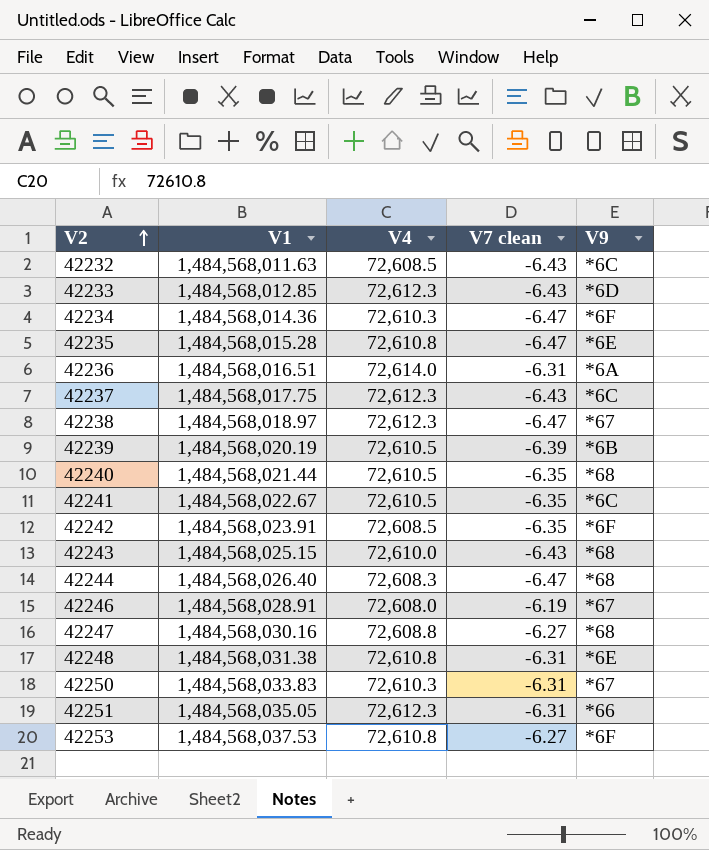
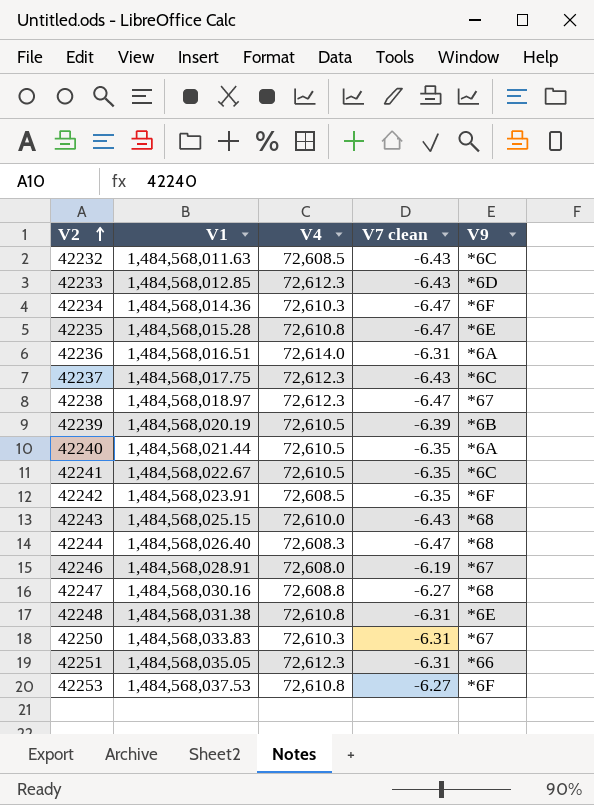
42240 | V9: *68 -> *6A

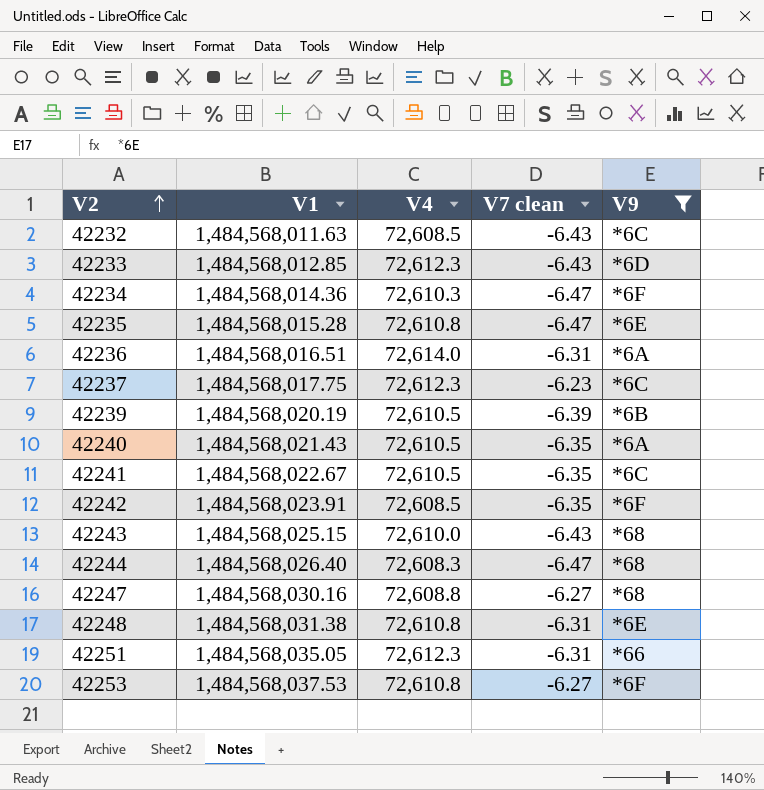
filter: none -> V9 != *67
42237 | V7 clean: -6.43 -> -6.23
42240 | V1: 1,484,568,021.44 -> 1,484,568,021.43

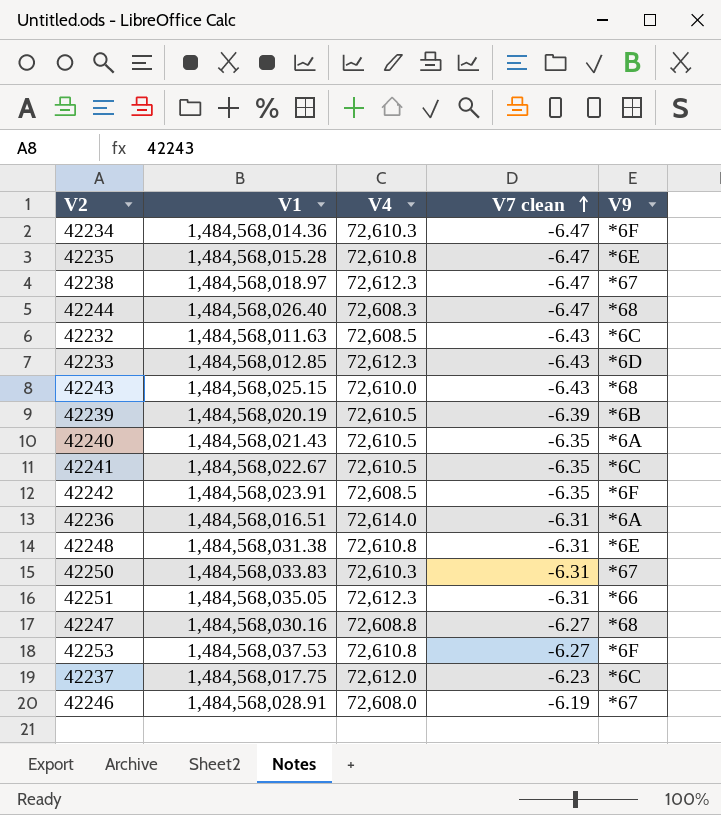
filter: V9 != *67 -> none
row order: V2 ascending -> V7 clean ascending
42237 | V4: 72,612.3 -> 72,612.0

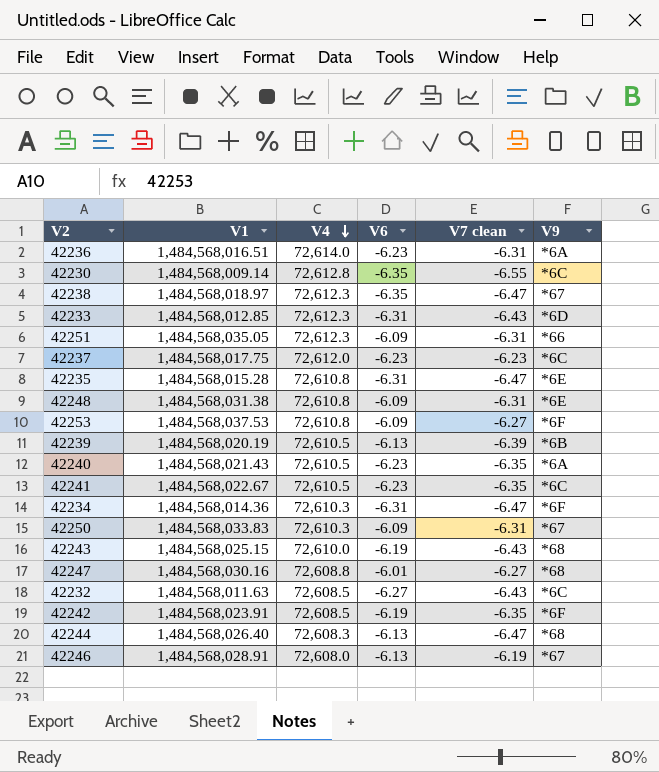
row order: V7 clean ascending -> V4 descending
column V6 | position: none -> 4
row 42230: none -> 1,484,568,009.14 | 72,612.8 | -6.35 | -6.55 | *6C

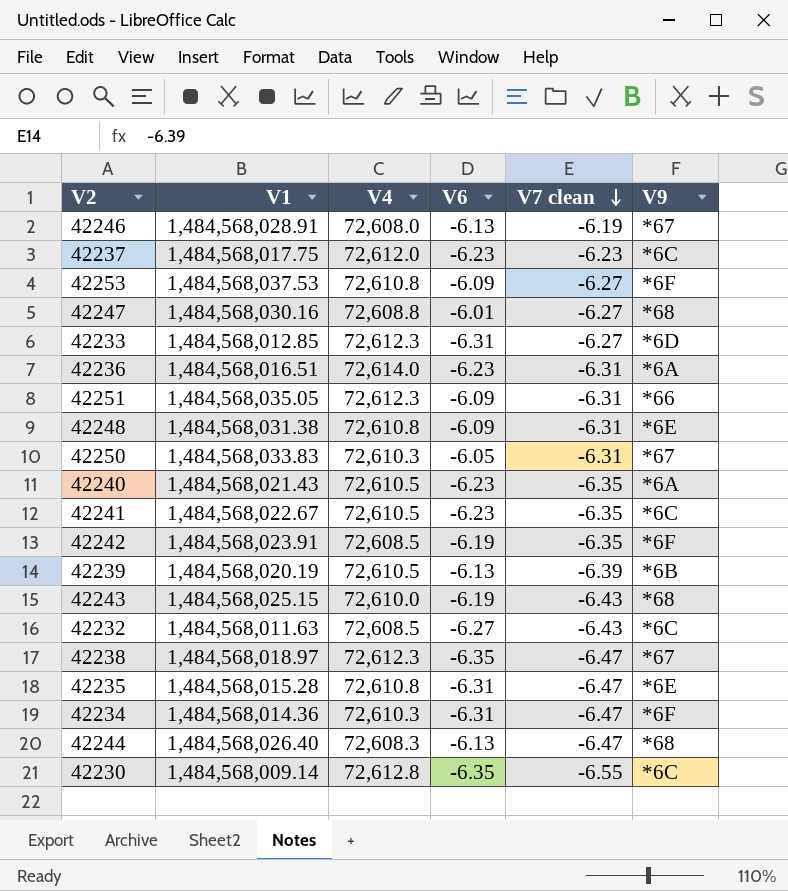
row order: V4 descending -> V7 clean descending
42233 | V7 clean: -6.43 -> -6.27
42250 | V6: -6.09 -> -6.05

